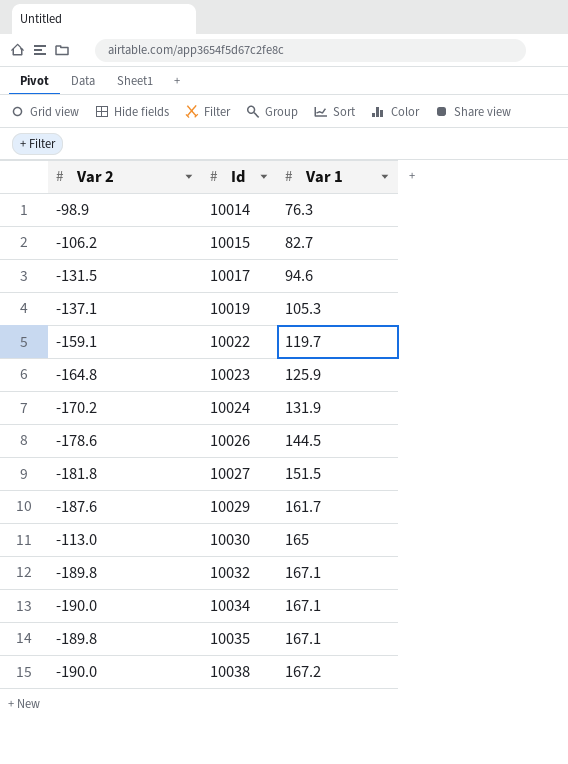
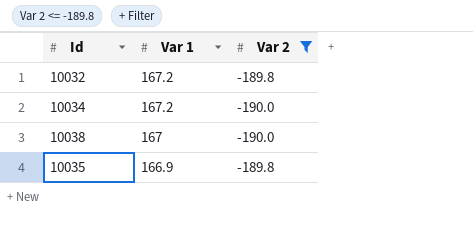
filter: none -> Var 2 <= -189.8
row order: Id ascending -> Var 1 descending
column Var 2 | position: 1 -> 3
10032 | Var 1: 167.1 -> 167.2
10034 | Var 1: 167.1 -> 167.2
10038 | Var 1: 167.2 -> 167
10035 | Var 1: 167.1 -> 166.9

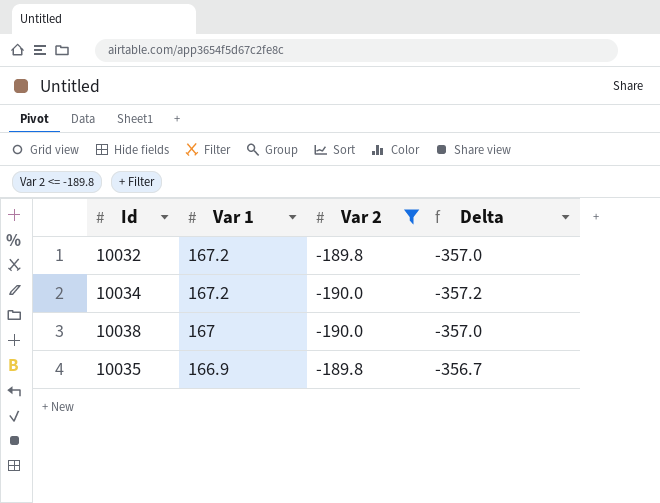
column Delta | formula: none -> [Var 2] - [Var 1]

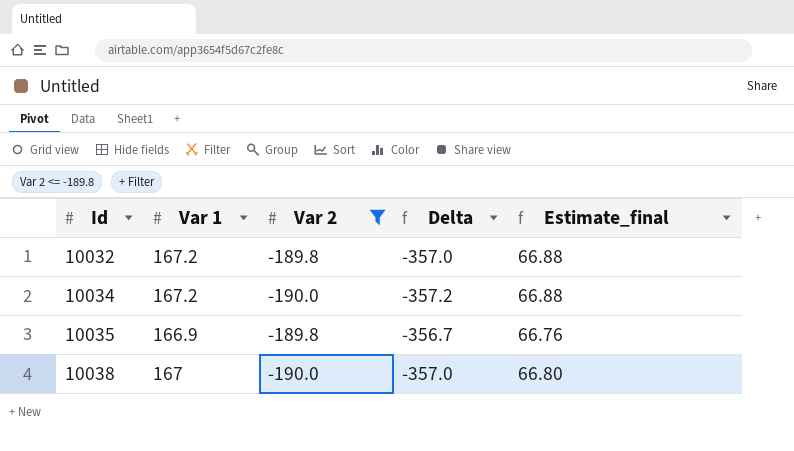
row order: Var 1 descending -> Id ascending
column Estimate_final | formula: none -> [Var 1] * 0.4

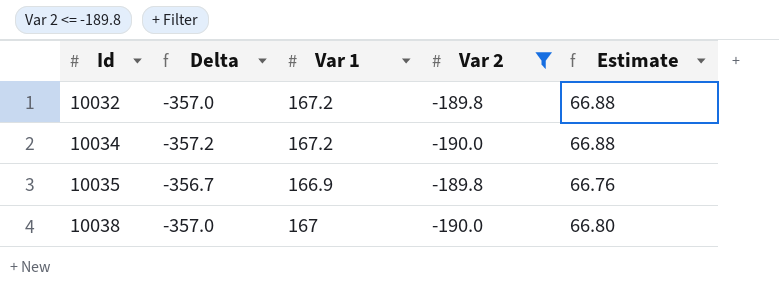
column Delta | position: 4 -> 2
column name: Estimate_final -> Estimate

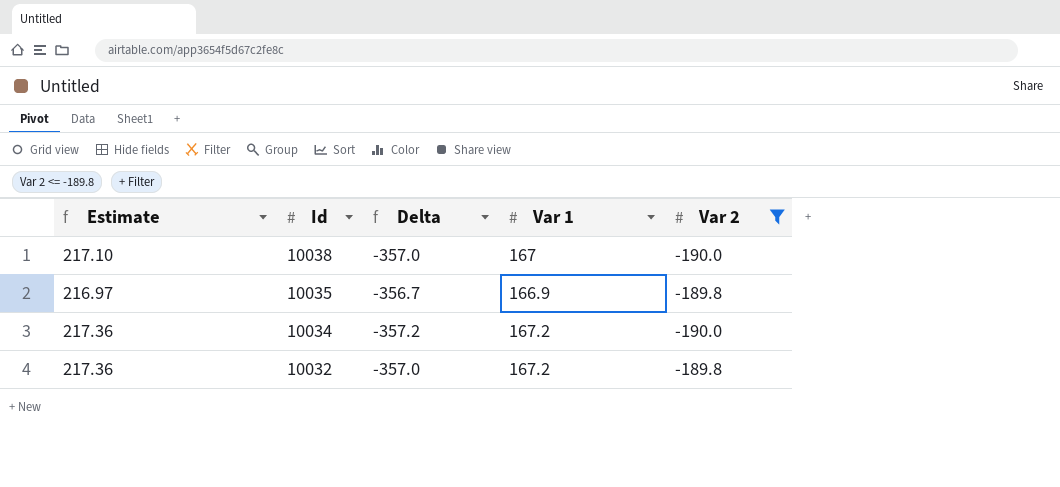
row order: Id ascending -> Id descending
column Estimate | formula: [Var 1] * 0.4 -> [Var 1] * 1.3
column Estimate | position: 5 -> 1

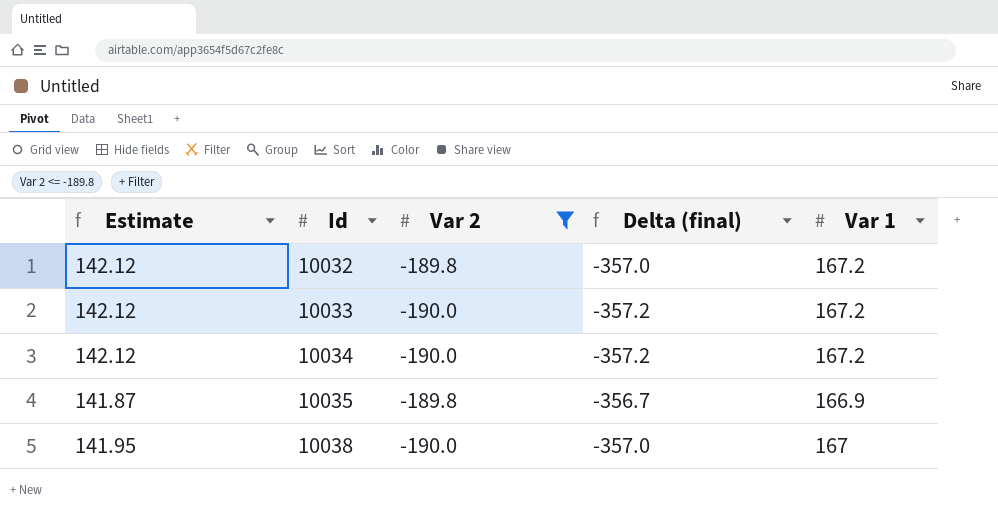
row order: Id descending -> Id ascending
column Estimate | formula: [Var 1] * 1.3 -> [Var 1] * 0.85
column Var 2 | position: 5 -> 3
column name: Delta -> Delta (final)
row 10033: none -> 142.12 | -190.0 | -357.2 | 167.2

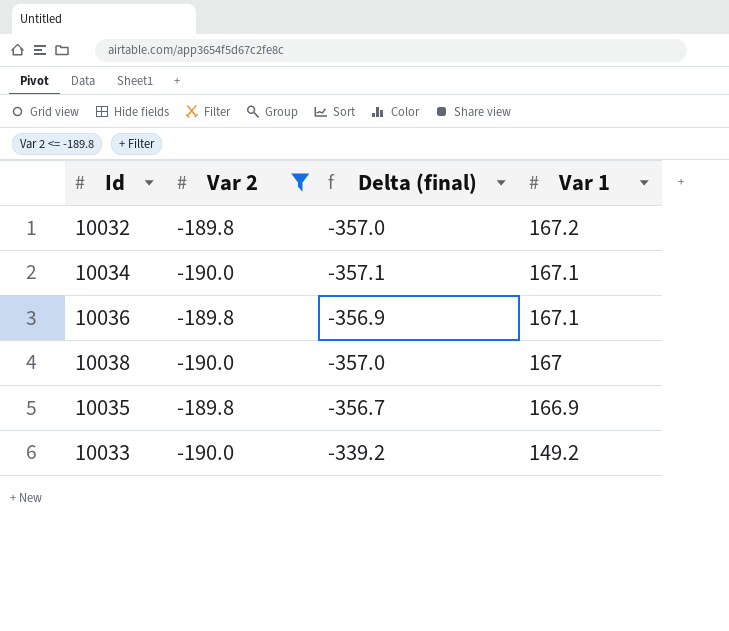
row order: Id ascending -> Var 1 descending
column Estimate | formula: [Var 1] * 0.85 -> none
10034 | Delta (final): -357.2 -> -357.1
10034 | Var 1: 167.2 -> 167.1
row 10036: none -> -189.8 | -356.9 | 167.1
10033 | Delta (final): -357.2 -> -339.2
10033 | Var 1: 167.2 -> 149.2

